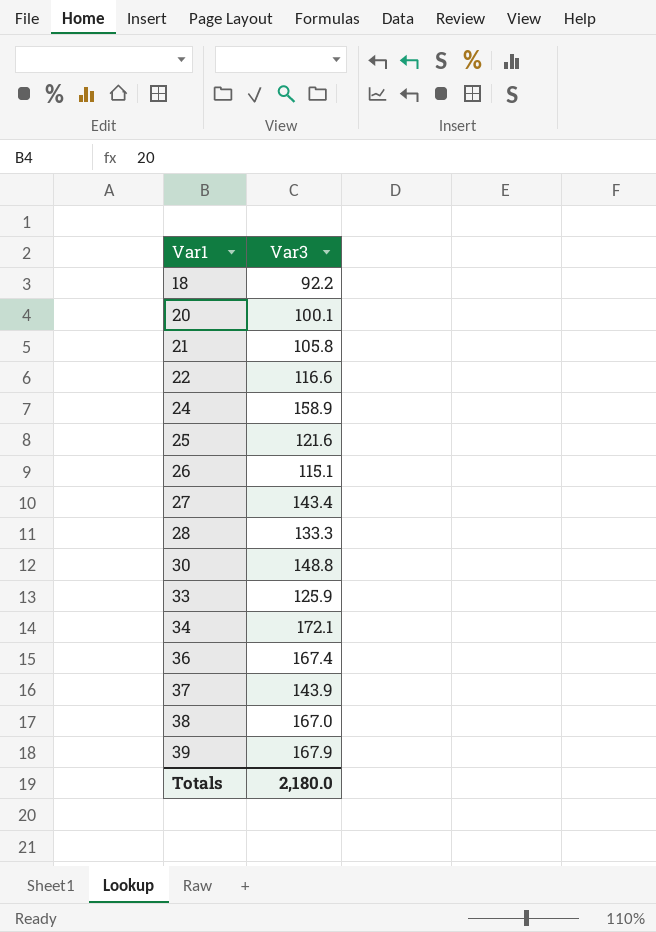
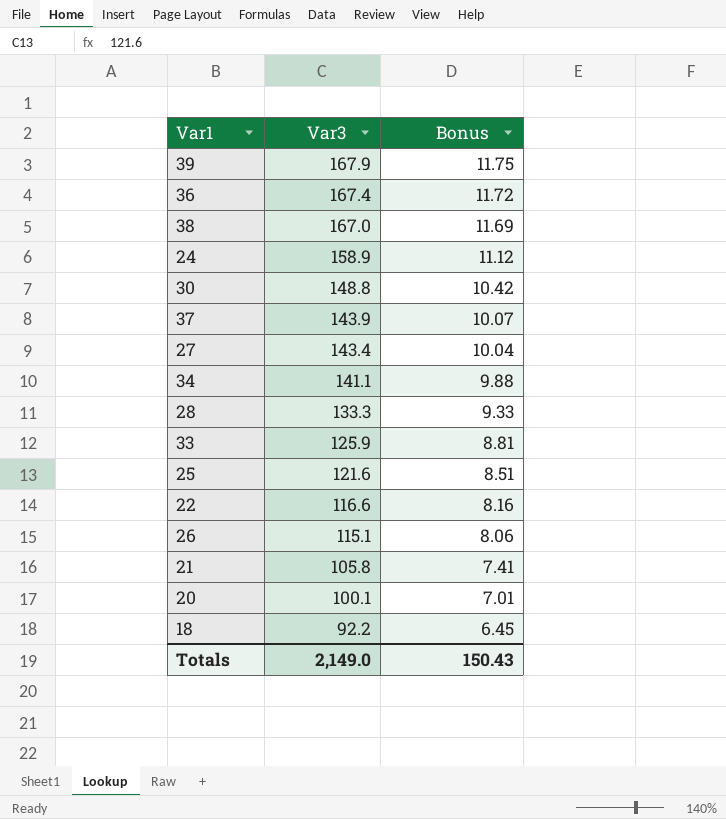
row order: Var1 ascending -> Var3 descending
column Bonus | formula: none -> [Var3] * 0.07
34 | Var3: 172.1 -> 141.1
Totals | Var3: 2,180.0 -> 2,149.0

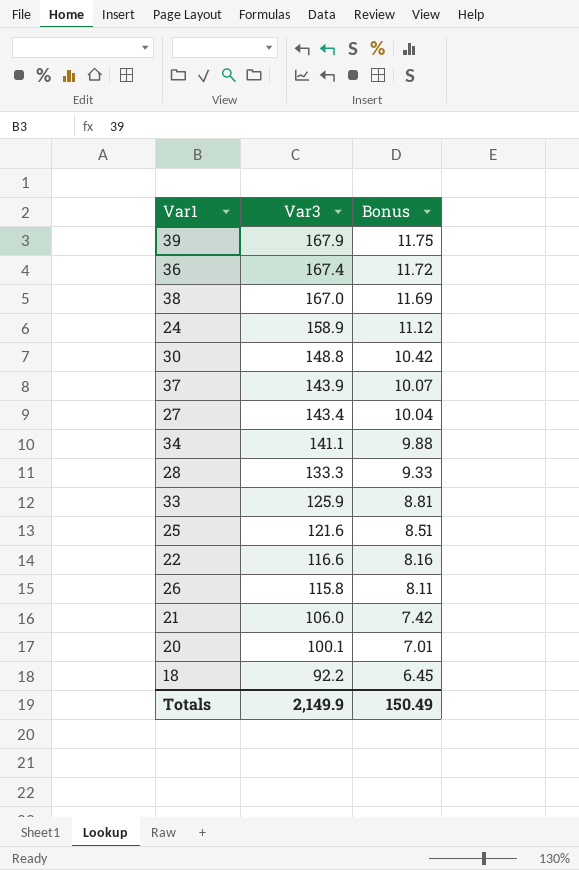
26 | Var3: 115.1 -> 115.8
26 | Bonus: 8.06 -> 8.11
21 | Var3: 105.8 -> 106.0
21 | Bonus: 7.41 -> 7.42
Totals | Var3: 2,149.0 -> 2,149.9
Totals | Bonus: 150.43 -> 150.49

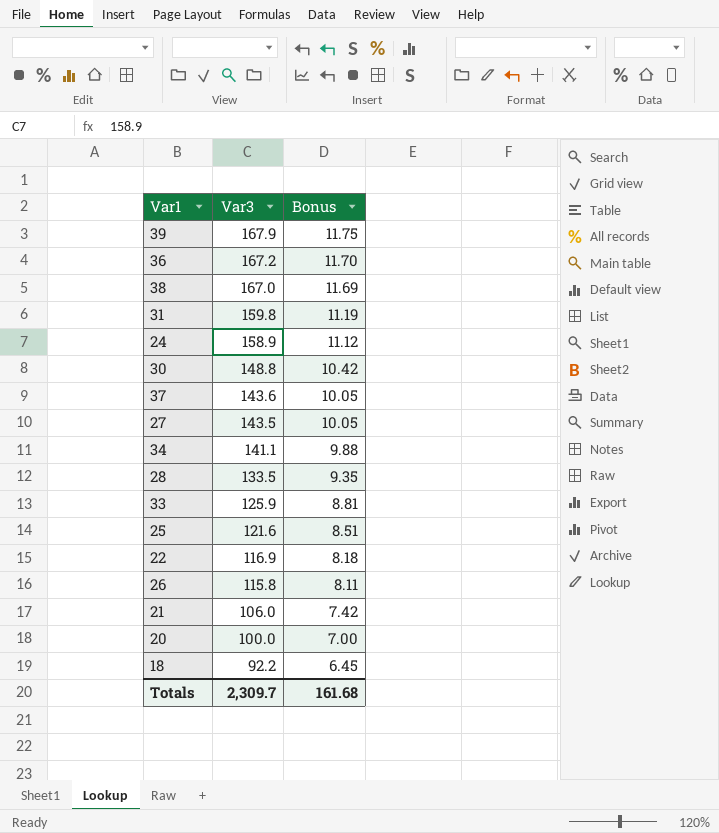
36 | Var3: 167.4 -> 167.2
36 | Bonus: 11.72 -> 11.70
row 31: none -> 159.8 | 11.19
37 | Var3: 143.9 -> 143.6
37 | Bonus: 10.07 -> 10.05
27 | Var3: 143.4 -> 143.5
27 | Bonus: 10.04 -> 10.05
28 | Var3: 133.3 -> 133.5
28 | Bonus: 9.33 -> 9.35
22 | Var3: 116.6 -> 116.9
22 | Bonus: 8.16 -> 8.18
20 | Var3: 100.1 -> 100.0
20 | Bonus: 7.01 -> 7.00
Totals | Var3: 2,149.9 -> 2,309.7
Totals | Bonus: 150.49 -> 161.68

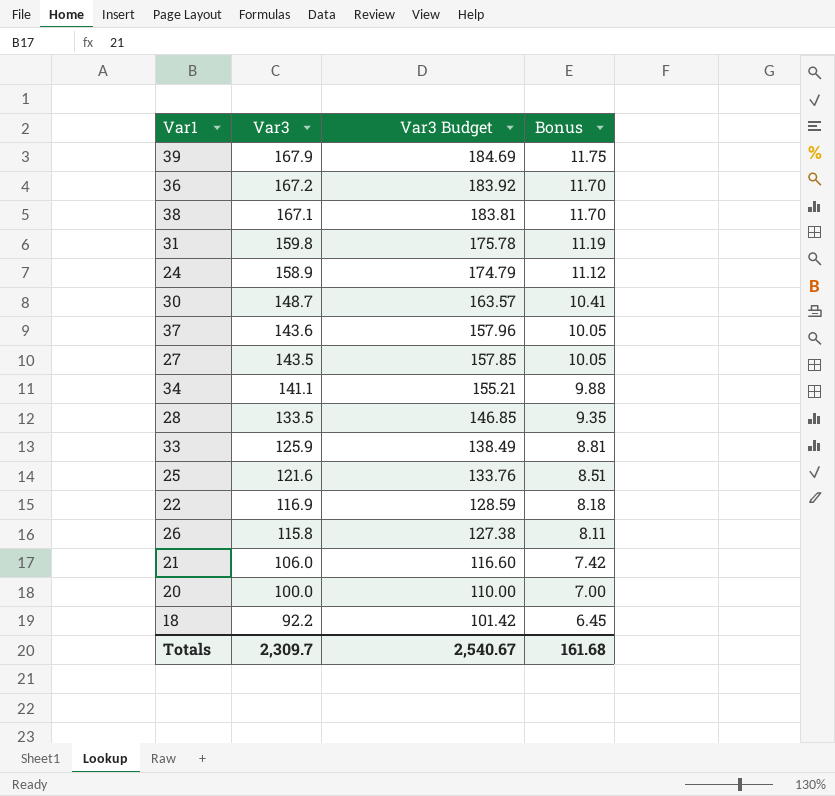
column Var3 Budget | formula: none -> [Var3] * 1.1
38 | Var3: 167.0 -> 167.1
38 | Bonus: 11.69 -> 11.70
30 | Var3: 148.8 -> 148.7
30 | Bonus: 10.42 -> 10.41

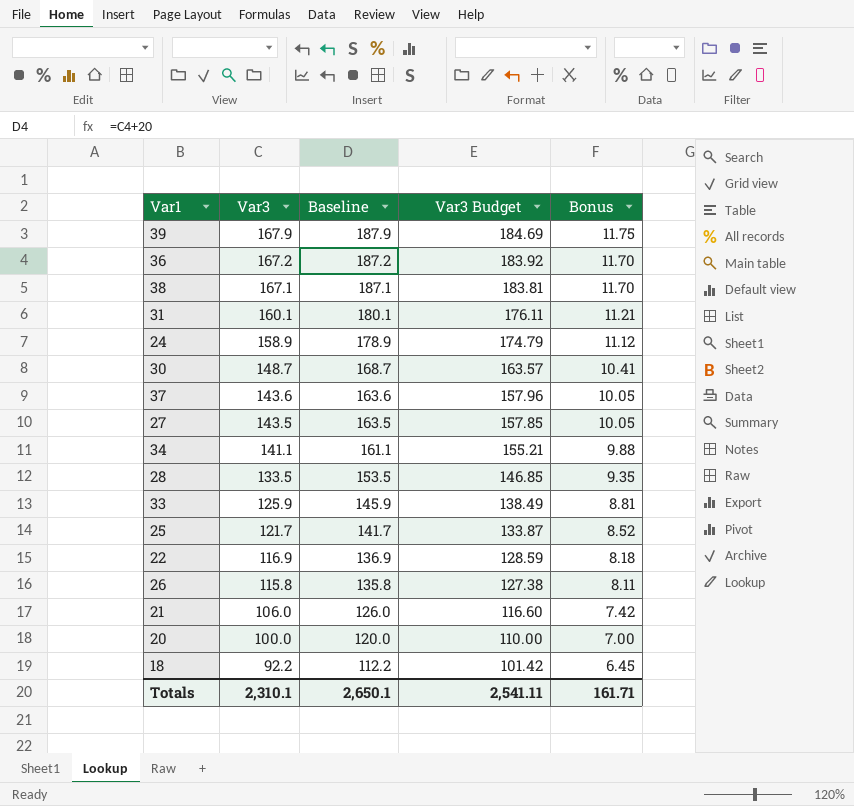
column Baseline | formula: none -> [Var3] + 20
31 | Var3: 159.8 -> 160.1
31 | Var3 Budget: 175.78 -> 176.11
31 | Bonus: 11.19 -> 11.21
25 | Var3: 121.6 -> 121.7
25 | Var3 Budget: 133.76 -> 133.87
25 | Bonus: 8.51 -> 8.52
Totals | Var3: 2,309.7 -> 2,310.1
Totals | Var3 Budget: 2,540.67 -> 2,541.11
Totals | Bonus: 161.68 -> 161.71

